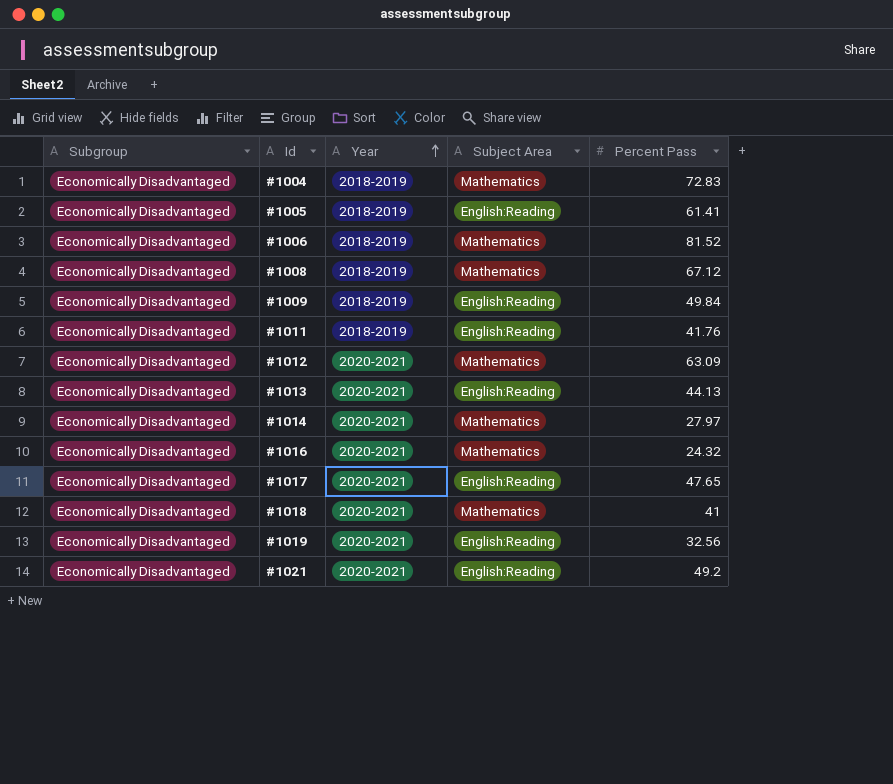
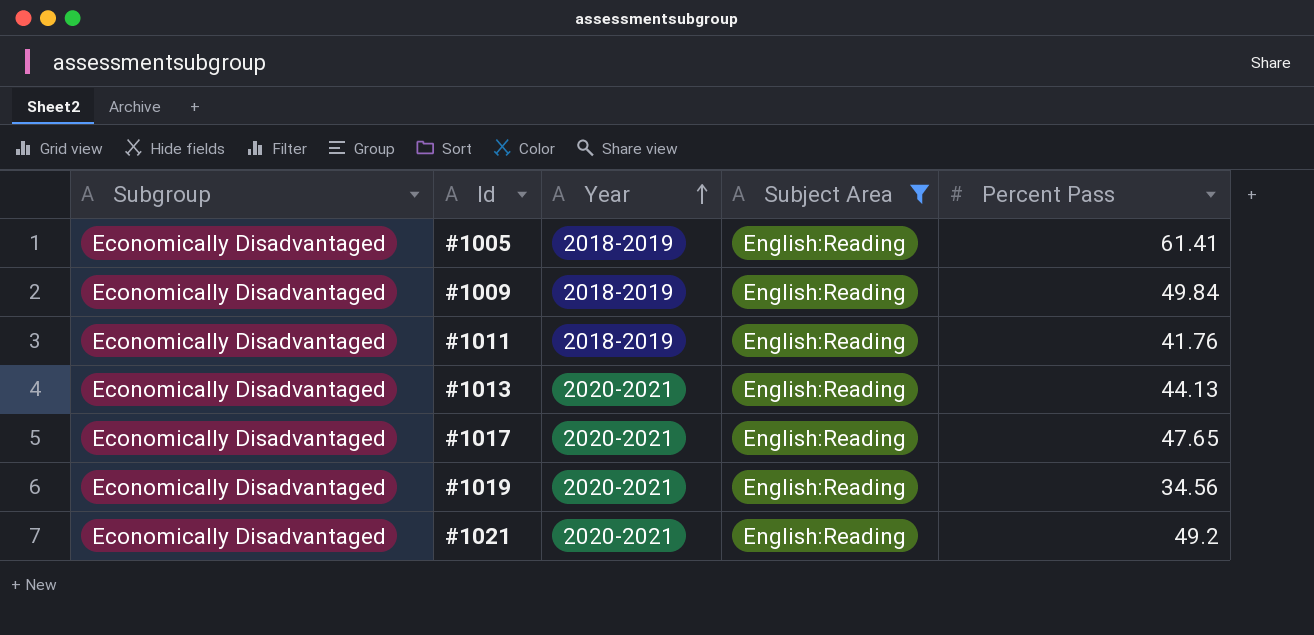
filter: none -> Subject Area = English:Reading
#1019 | Percent Pass: 32.56 -> 34.56

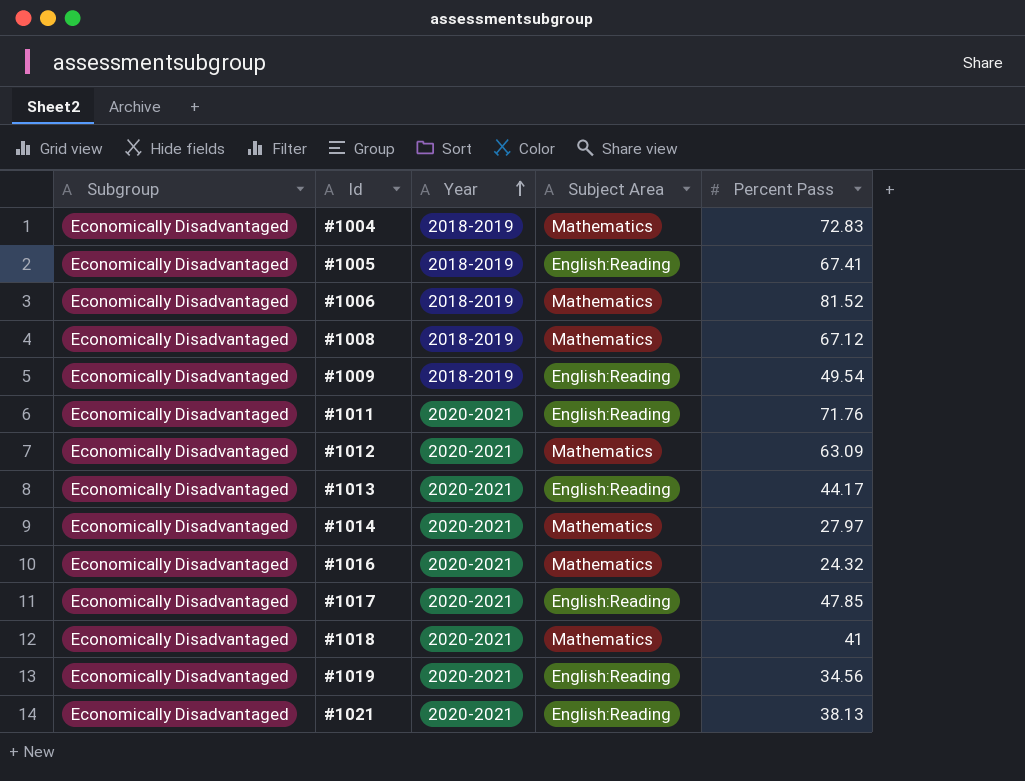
filter: Subject Area = English:Reading -> none
#1005 | Percent Pass: 61.41 -> 67.41
#1009 | Percent Pass: 49.84 -> 49.54
#1011 | Year: 2018-2019 -> 2020-2021
#1011 | Percent Pass: 41.76 -> 71.76
#1013 | Percent Pass: 44.13 -> 44.17
#1017 | Percent Pass: 47.65 -> 47.85
#1021 | Percent Pass: 49.2 -> 38.13

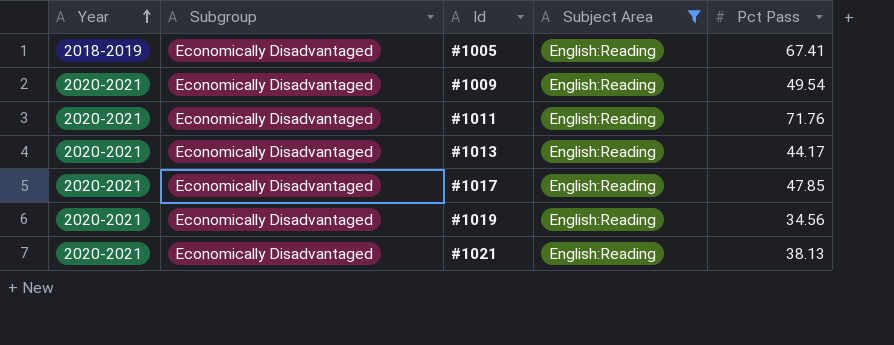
filter: none -> Subject Area = English:Reading
column Year | position: 3 -> 1
column name: Percent Pass -> Pct Pass
#1009 | Year: 2018-2019 -> 2020-2021

